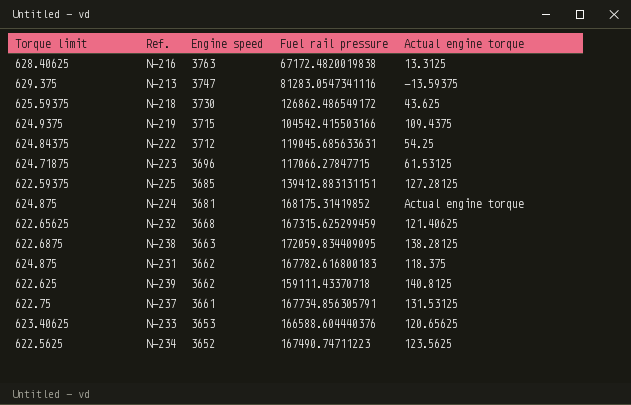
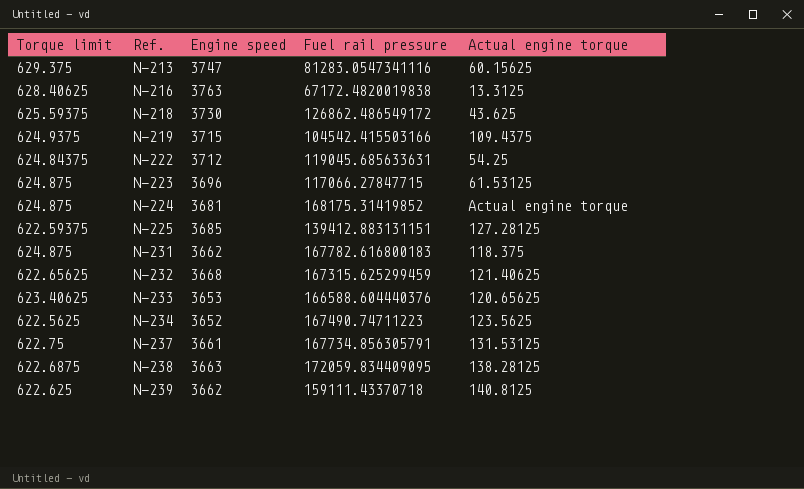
row order: Engine speed descending -> Ref. ascending
N-213 | Actual engine torque: -13.59375 -> 60.15625
N-223 | Torque limit: 624.71875 -> 624.875

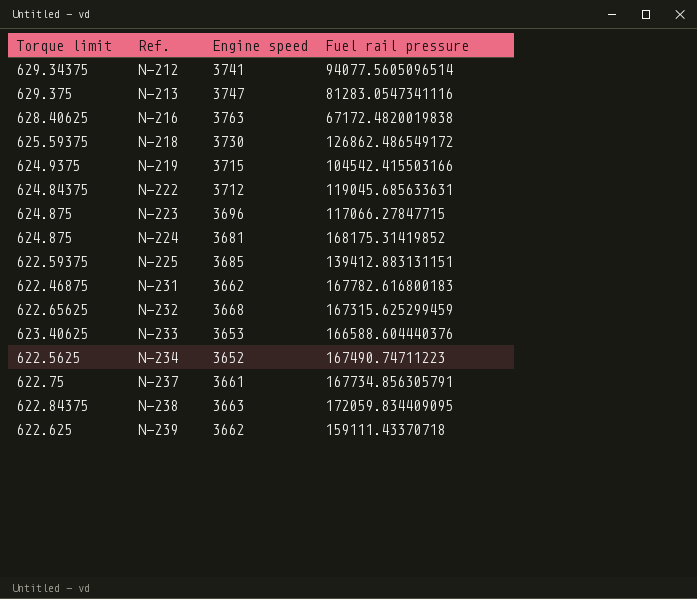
column Actual engine torque | position: 5 -> none
row N-212: none -> 629.34375 | 3741 | 94077.5605096514
N-231 | Torque limit: 624.875 -> 622.46875
N-238 | Torque limit: 622.6875 -> 622.84375

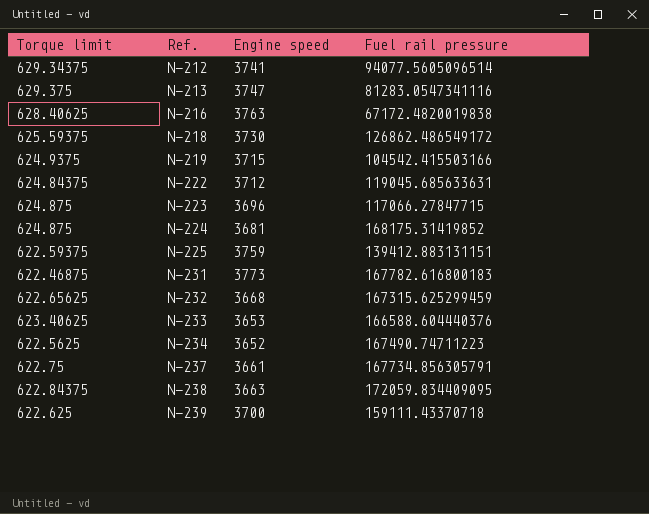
N-225 | Engine speed: 3685 -> 3759
N-231 | Engine speed: 3662 -> 3773
N-239 | Engine speed: 3662 -> 3700

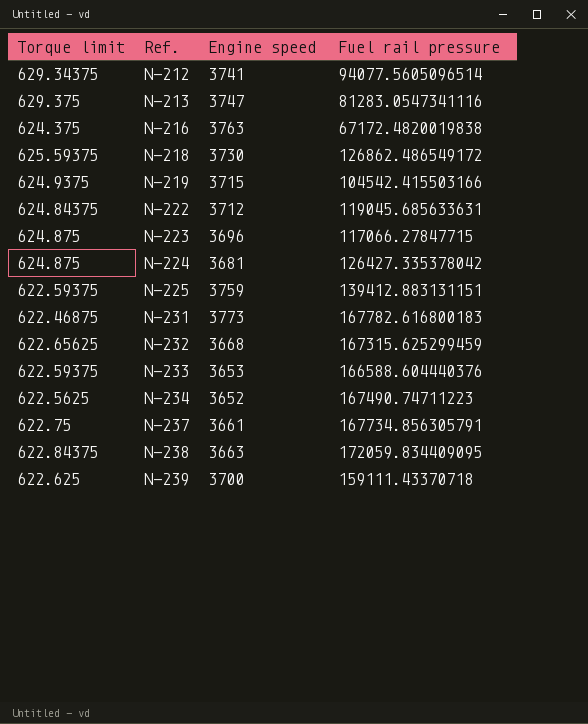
N-216 | Torque limit: 628.40625 -> 624.375
N-224 | Fuel rail pressure: 168175.31419852 -> 126427.335378042
N-233 | Torque limit: 623.40625 -> 622.59375

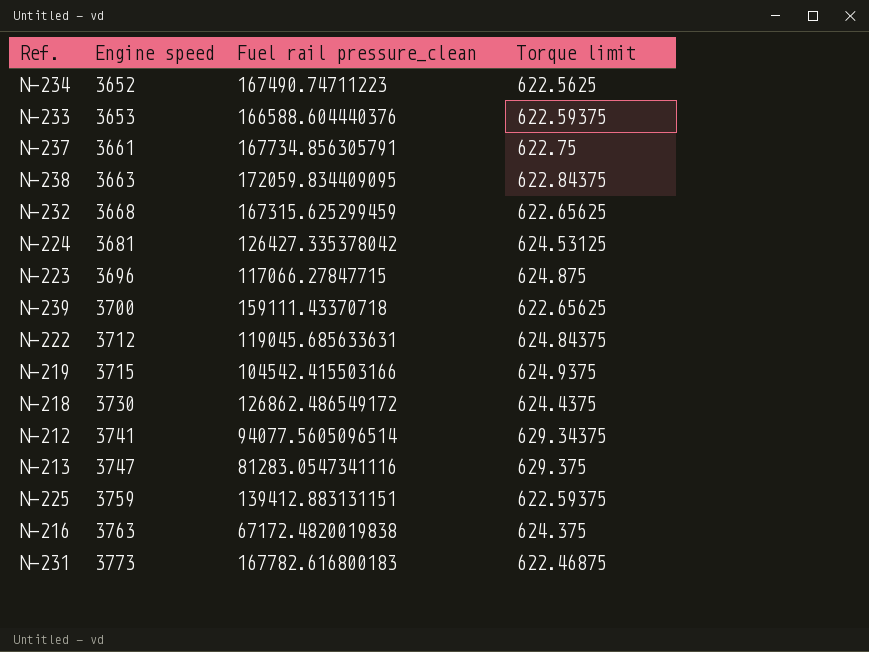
row order: Ref. ascending -> Engine speed ascending
column name: Fuel rail pressure -> Fuel rail pressure_clean
column Torque limit | position: 1 -> 4
N-224 | Torque limit: 624.875 -> 624.53125
N-239 | Torque limit: 622.625 -> 622.65625
N-218 | Torque limit: 625.59375 -> 624.4375

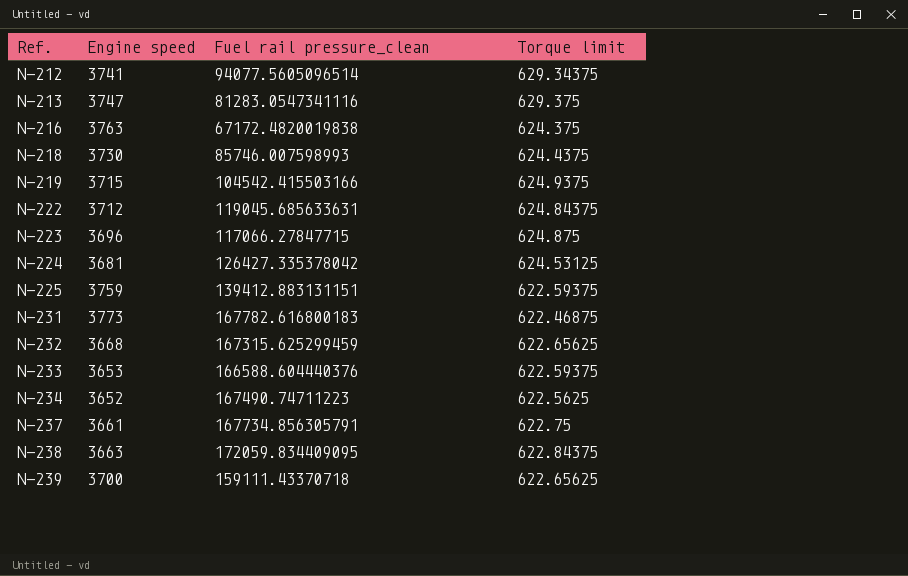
row order: Engine speed ascending -> Ref. ascending
N-218 | Fuel rail pressure_clean: 126862.486549172 -> 85746.007598993

